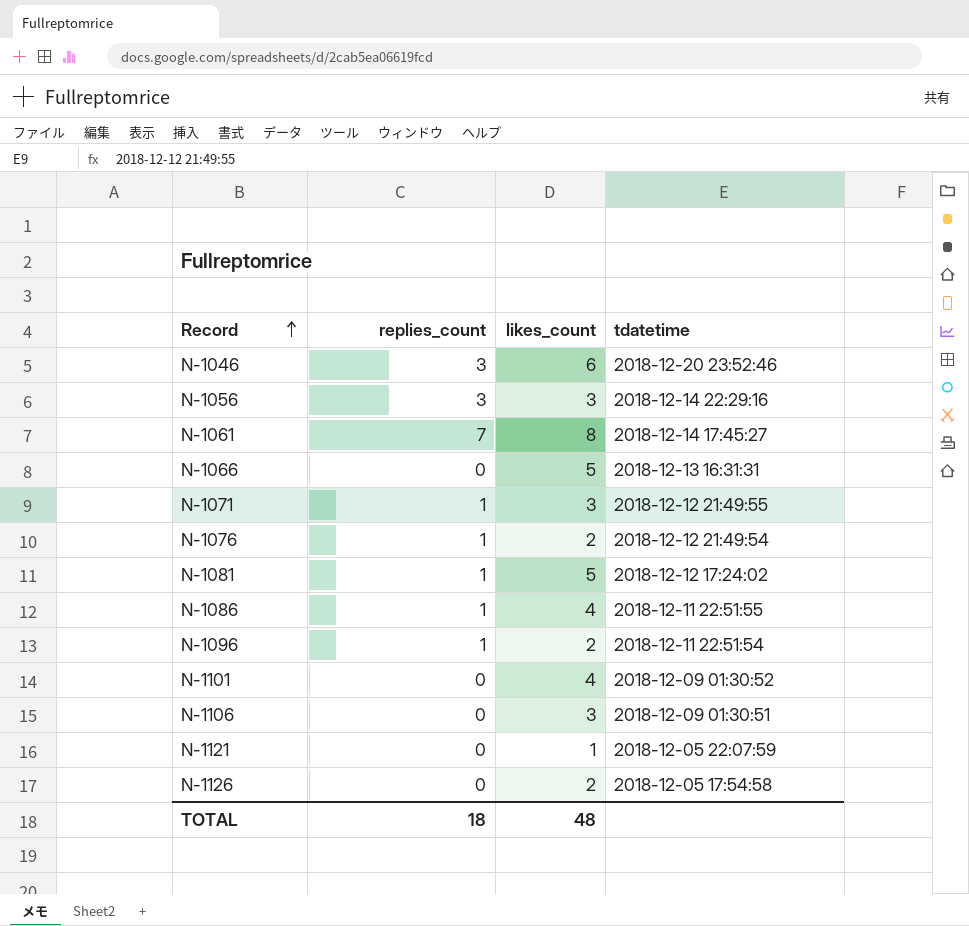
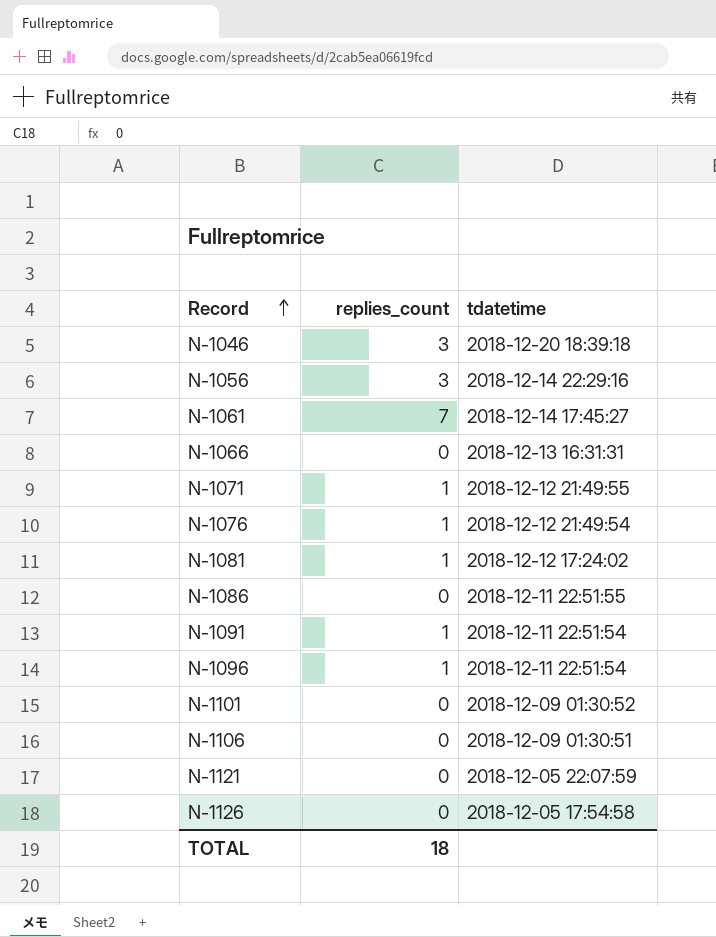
column likes_count | position: 3 -> none
N-1046 | tdatetime: 2018-12-20 23:52:46 -> 2018-12-20 18:39:18
N-1086 | replies_count: 1 -> 0
row N-1091: none -> 1 | 2018-12-11 22:51:54

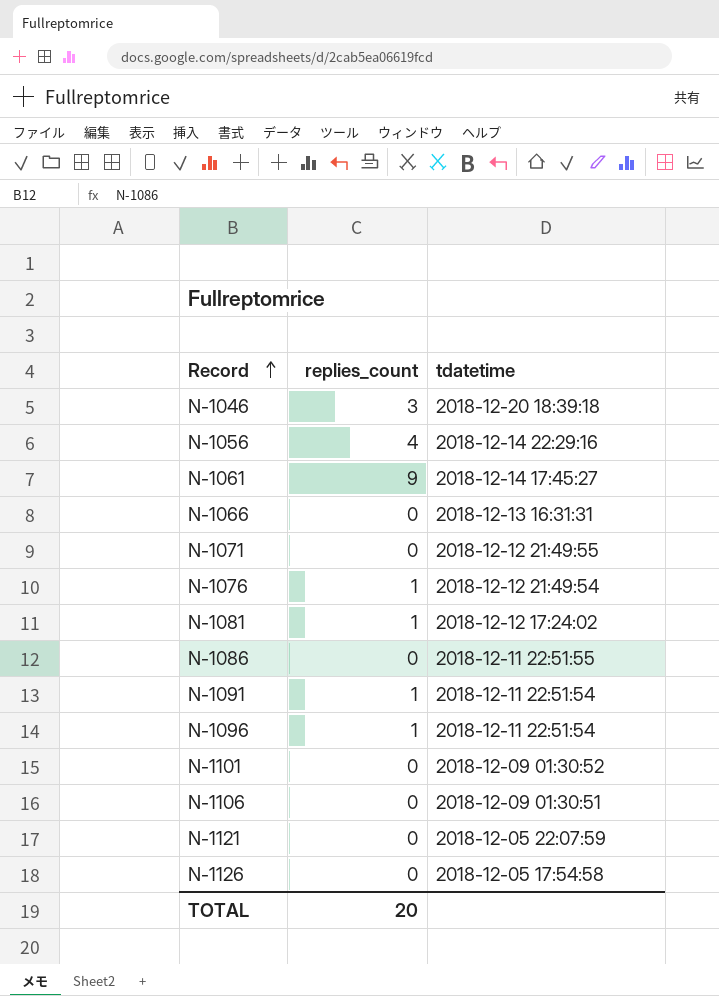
N-1056 | replies_count: 3 -> 4
N-1061 | replies_count: 7 -> 9
N-1071 | replies_count: 1 -> 0
TOTAL | replies_count: 18 -> 20

